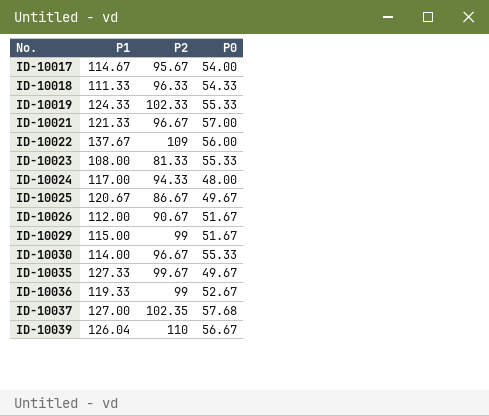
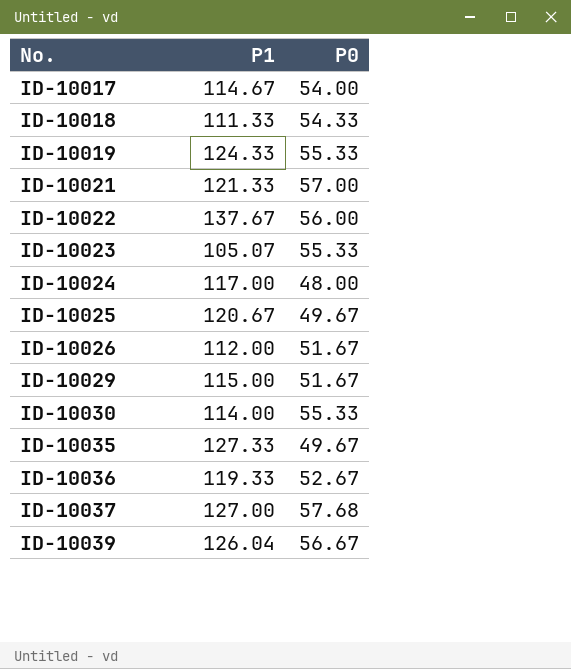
column P2 | position: 3 -> none
ID-10023 | P1: 108.00 -> 105.07

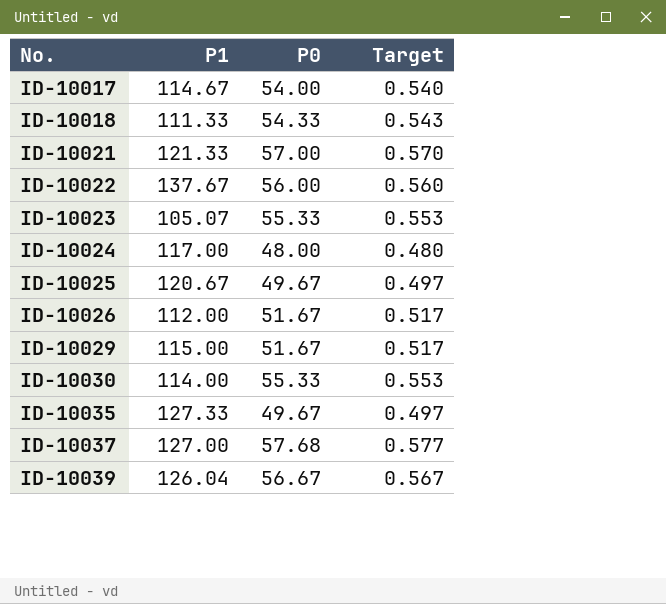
column Target | formula: none -> [P0] * 0.01
row ID-10019: 124.33 | 55.33 -> none
row ID-10036: 119.33 | 52.67 -> none

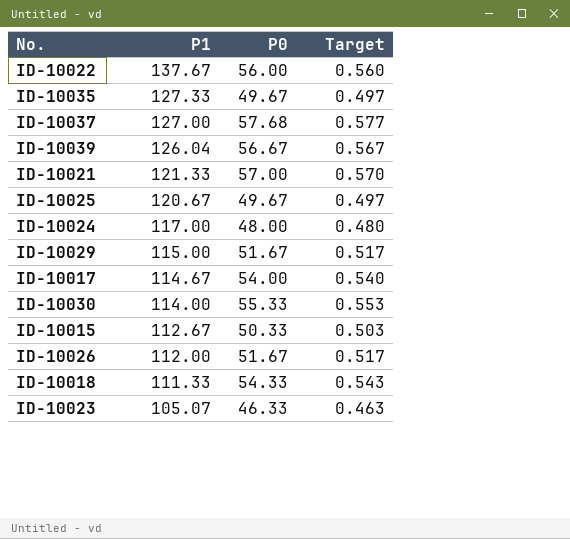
row order: No. ascending -> P1 descending
row ID-10015: none -> 112.67 | 50.33 | 0.503
ID-10023 | P0: 55.33 -> 46.33
ID-10023 | Target: 0.553 -> 0.463

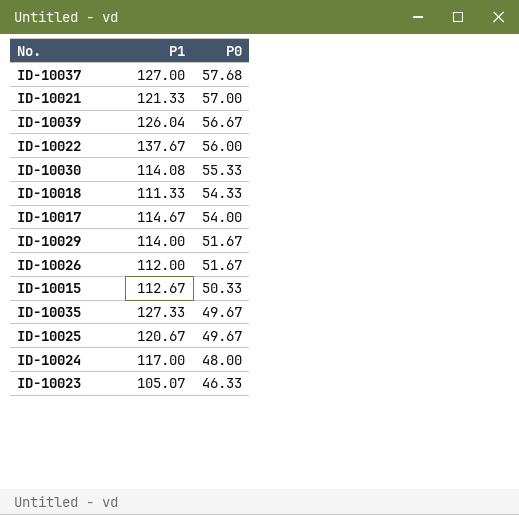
row order: P1 descending -> P0 descending
column Target | formula: [P0] * 0.01 -> none
ID-10030 | P1: 114.00 -> 114.08
ID-10029 | P1: 115.00 -> 114.00

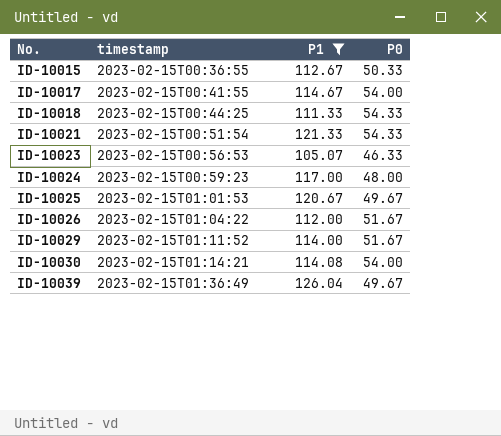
filter: none -> P1 <= 126.04
row order: P0 descending -> No. ascending
column timestamp | position: none -> 2
ID-10021 | P0: 57.00 -> 54.33
ID-10030 | P0: 55.33 -> 54.00
ID-10039 | P0: 56.67 -> 49.67

